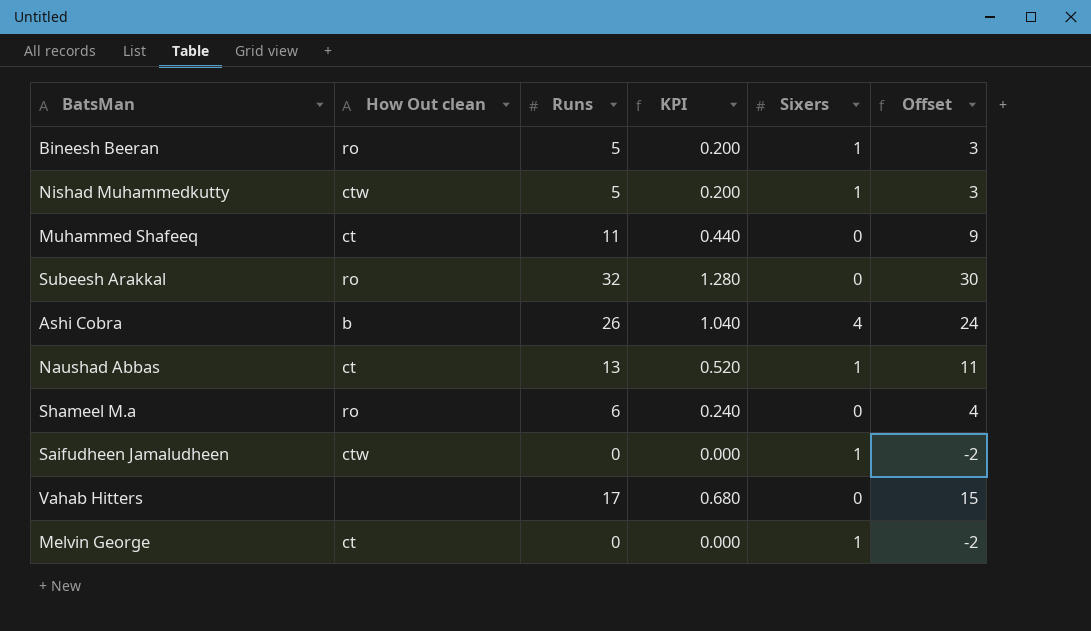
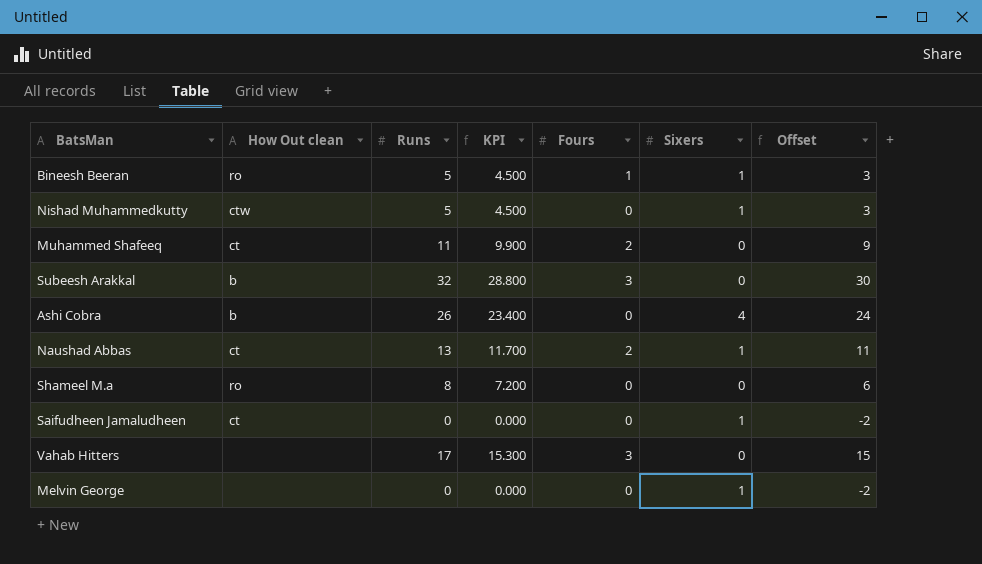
column KPI | formula: [Runs] * 0.04 -> [Runs] * 0.9
column Fours | position: none -> 5
Subeesh Arakkal | How Out clean: ro -> b
Shameel M.a | Runs: 6 -> 8
Shameel M.a | Offset: 4 -> 6
Saifudheen Jamaludheen | How Out clean: ctw -> ct
Melvin George | How Out clean: ct -> none

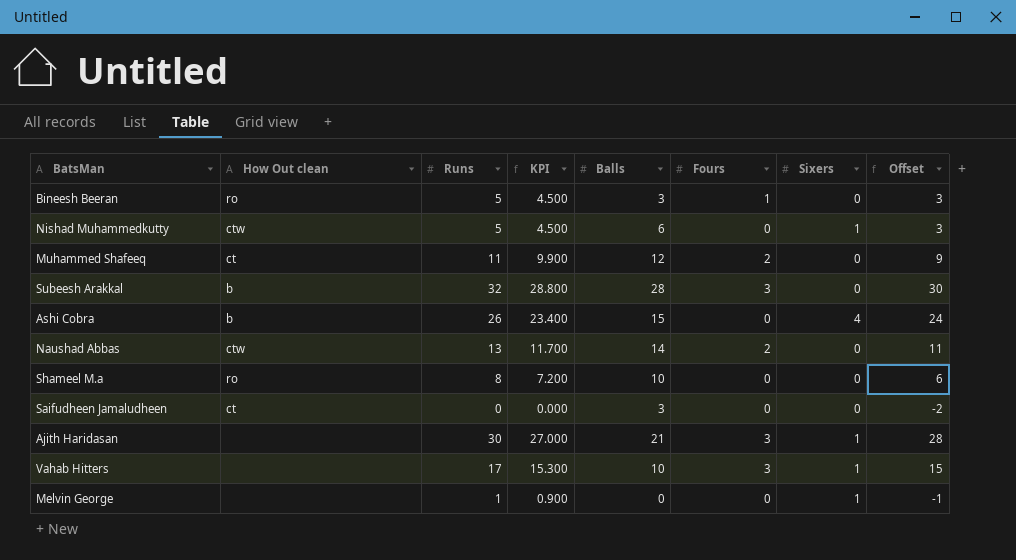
column Balls | position: none -> 5
Bineesh Beeran | Sixers: 1 -> 0
Naushad Abbas | How Out clean: ct -> ctw
Naushad Abbas | Sixers: 1 -> 0
Saifudheen Jamaludheen | Sixers: 1 -> 0
row Ajith Haridasan: none -> none | 30 | 27.000 | 21 | 3 | 1 | 28
Vahab Hitters | Sixers: 0 -> 1
Melvin George | Runs: 0 -> 1
Melvin George | KPI: 0.000 -> 0.900
Melvin George | Offset: -2 -> -1

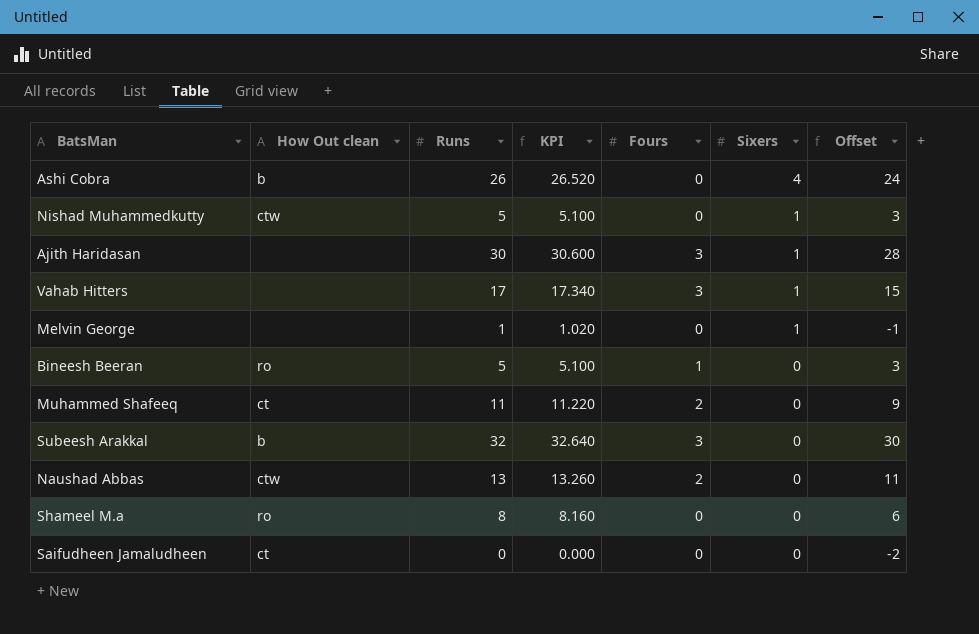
row order: none -> Sixers descending
column Balls | position: 5 -> none
column KPI | formula: [Runs] * 0.9 -> [Runs] * 1.02

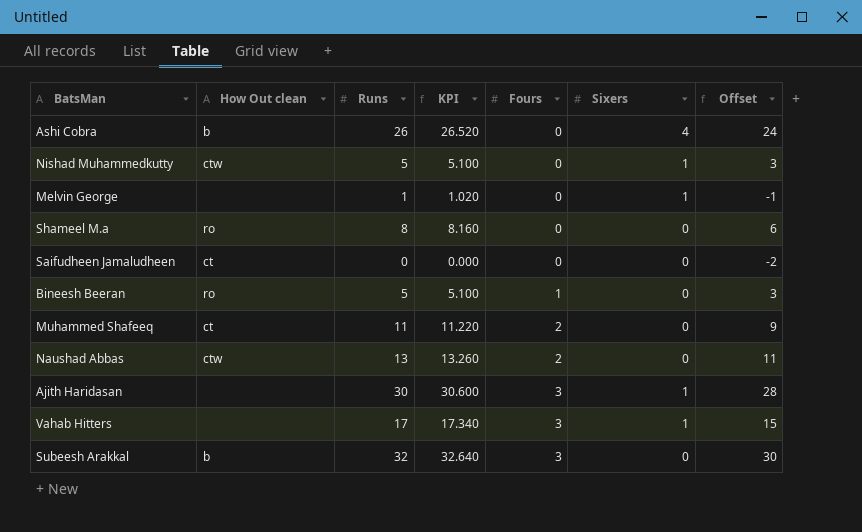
row order: Sixers descending -> Fours ascending

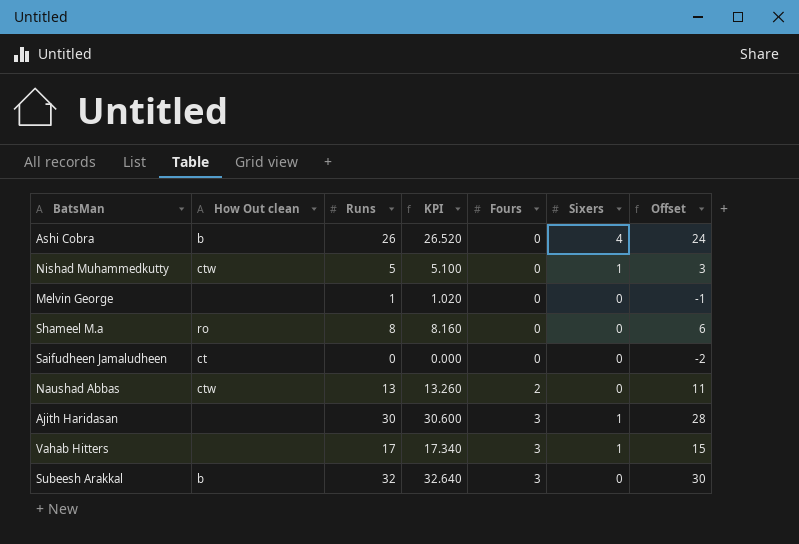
row Bineesh Beeran: ro | 5 | 5.100 | 1 | 0 | 3 -> none
row Muhammed Shafeeq: ct | 11 | 11.220 | 2 | 0 | 9 -> none
Melvin George | Sixers: 1 -> 0

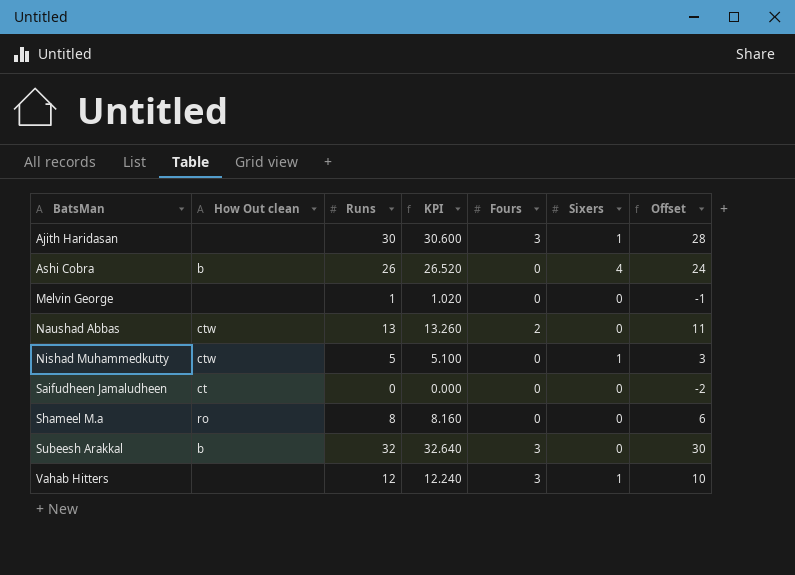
row order: Fours ascending -> BatsMan ascending
Vahab Hitters | Runs: 17 -> 12
Vahab Hitters | KPI: 17.340 -> 12.240
Vahab Hitters | Offset: 15 -> 10

